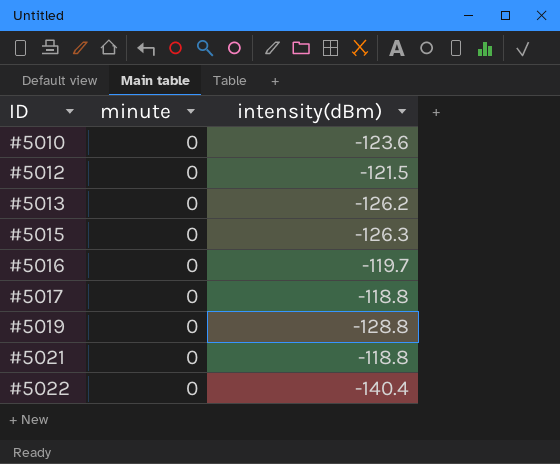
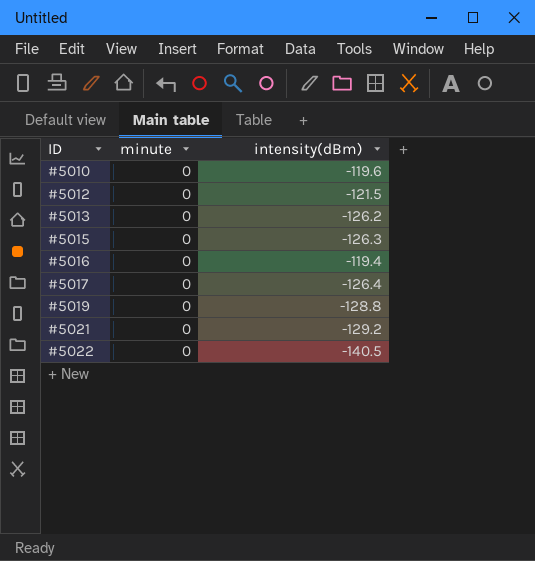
#5010 | intensity(dBm): -123.6 -> -119.6
#5016 | intensity(dBm): -119.7 -> -119.4
#5017 | intensity(dBm): -118.8 -> -126.4
#5021 | intensity(dBm): -118.8 -> -129.2
#5022 | intensity(dBm): -140.4 -> -140.5

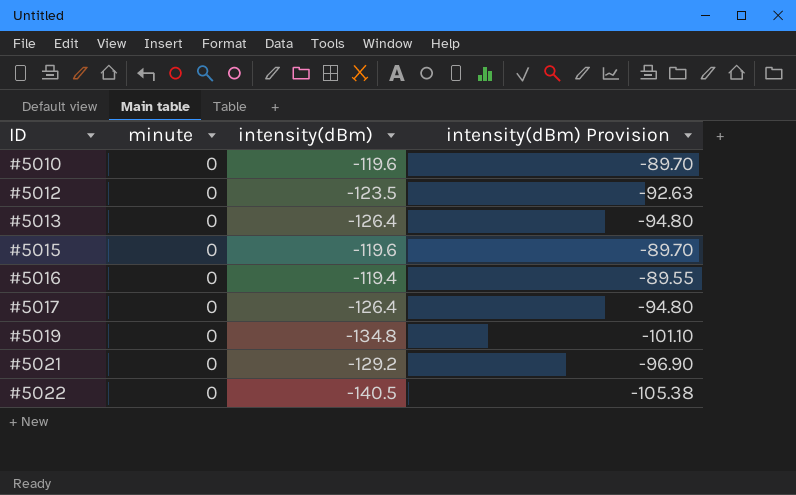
column intensity(dBm) Provision | formula: none -> [intensity(dBm)] * 0.75
#5012 | intensity(dBm): -121.5 -> -123.5
#5013 | intensity(dBm): -126.2 -> -126.4
#5015 | intensity(dBm): -126.3 -> -119.6
#5019 | intensity(dBm): -128.8 -> -134.8

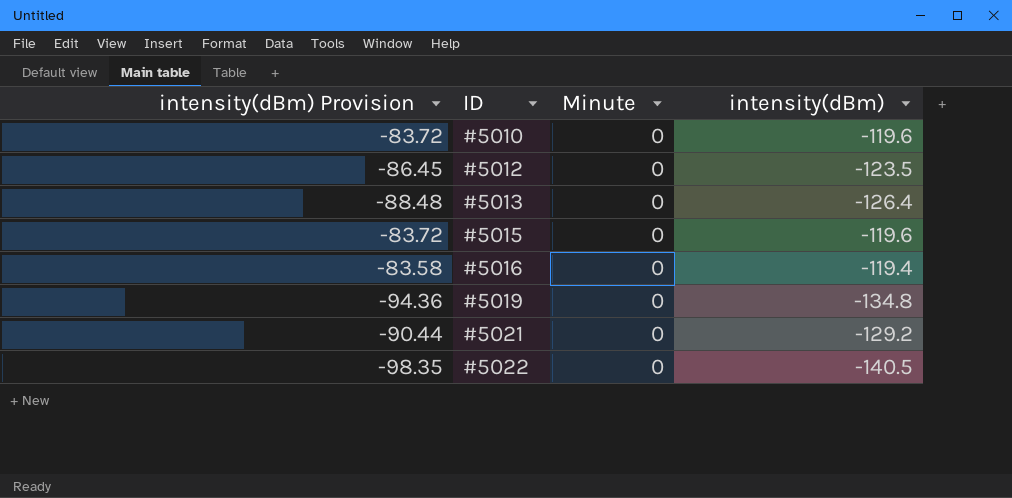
column intensity(dBm) Provision | formula: [intensity(dBm)] * 0.75 -> [intensity(dBm)] * 0.7
column intensity(dBm) Provision | position: 4 -> 1
column name: minute -> Minute
row #5017: 0 | -126.4 | -94.80 -> none

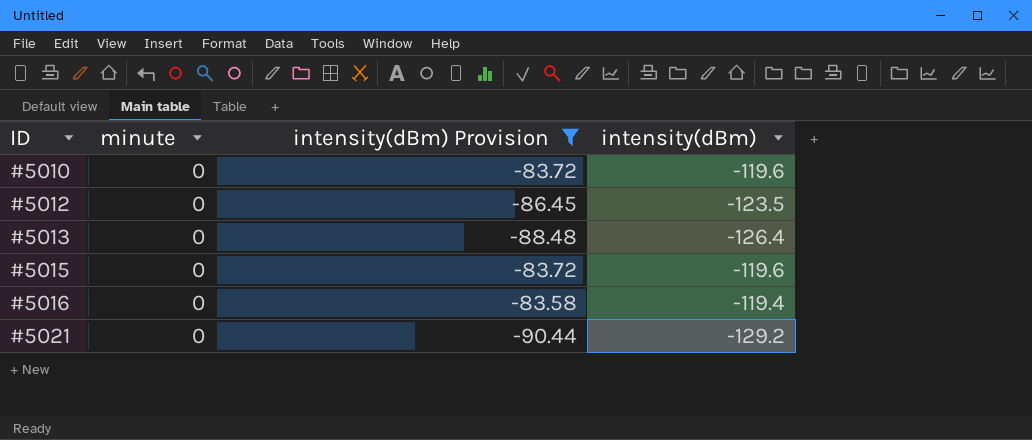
filter: none -> intensity(dBm) Provision >= -90.44
column name: Minute -> minute
column intensity(dBm) Provision | position: 1 -> 3

